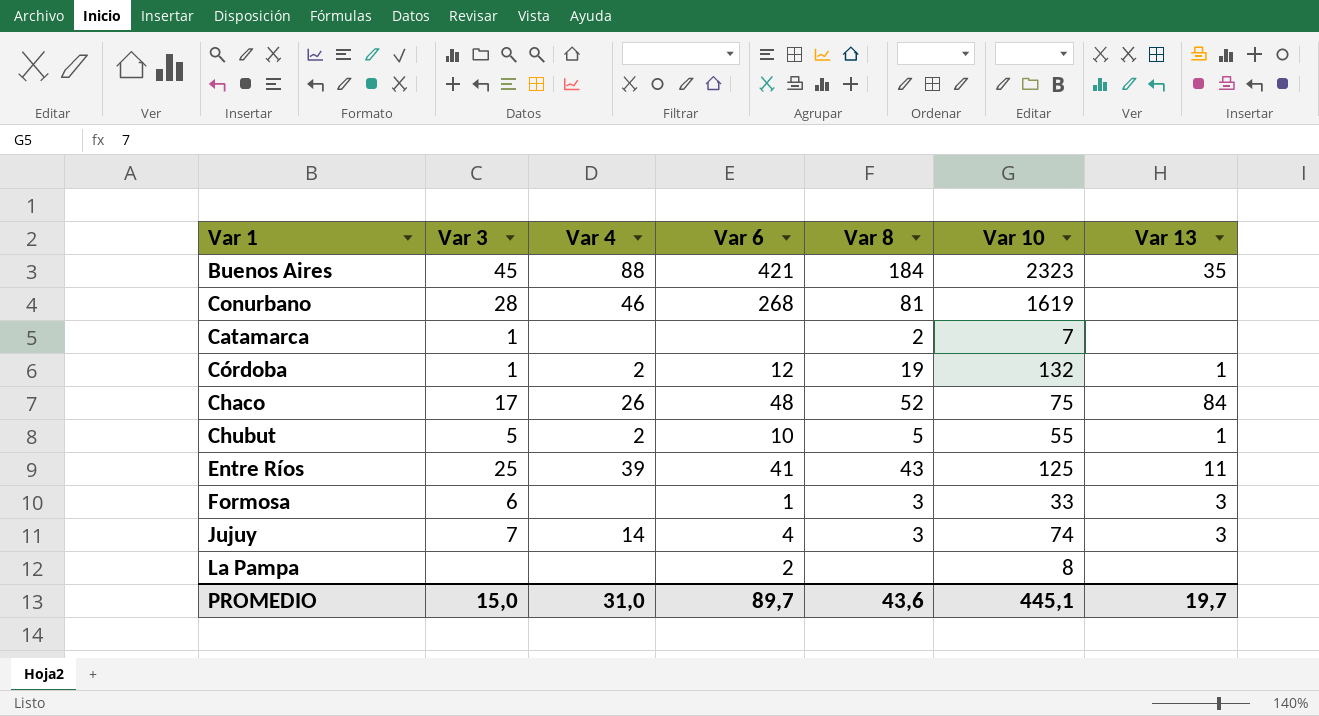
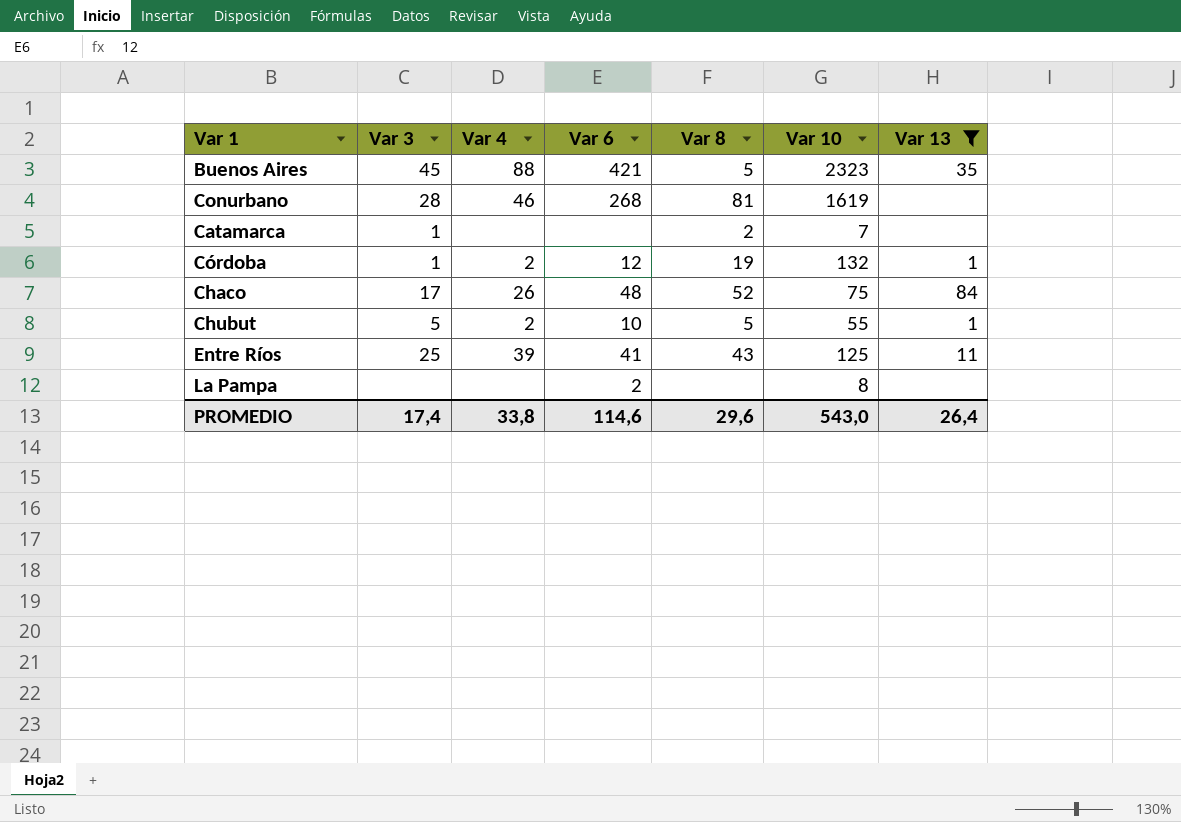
filter: none -> Var 13 != 3
Buenos Aires | Var 8: 184 -> 5
PROMEDIO | Var 3: 15,0 -> 17,4
PROMEDIO | Var 4: 31,0 -> 33,8
PROMEDIO | Var 6: 89,7 -> 114,6
PROMEDIO | Var 8: 43,6 -> 29,6
PROMEDIO | Var 10: 445,1 -> 543,0
PROMEDIO | Var 13: 19,7 -> 26,4

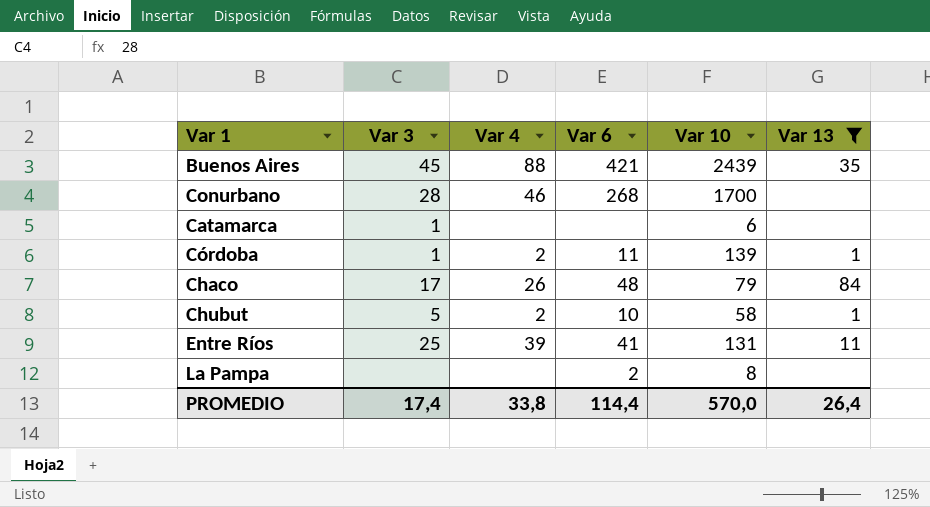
column Var 8 | position: 5 -> none
Buenos Aires | Var 10: 2323 -> 2439
Conurbano | Var 10: 1619 -> 1700
Catamarca | Var 10: 7 -> 6
Córdoba | Var 6: 12 -> 11
Córdoba | Var 10: 132 -> 139
Chaco | Var 10: 75 -> 79
Chubut | Var 10: 55 -> 58
Entre Ríos | Var 10: 125 -> 131
PROMEDIO | Var 6: 114,6 -> 114,4
PROMEDIO | Var 10: 543,0 -> 570,0

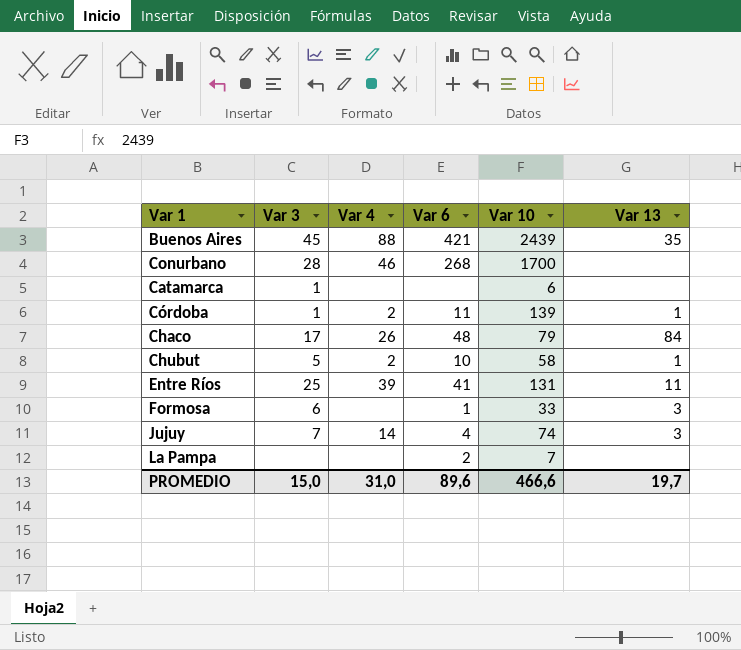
filter: Var 13 != 3 -> none
La Pampa | Var 10: 8 -> 7
PROMEDIO | Var 3: 17,4 -> 15,0
PROMEDIO | Var 4: 33,8 -> 31,0
PROMEDIO | Var 6: 114,4 -> 89,6
PROMEDIO | Var 10: 570,0 -> 466,6
PROMEDIO | Var 13: 26,4 -> 19,7

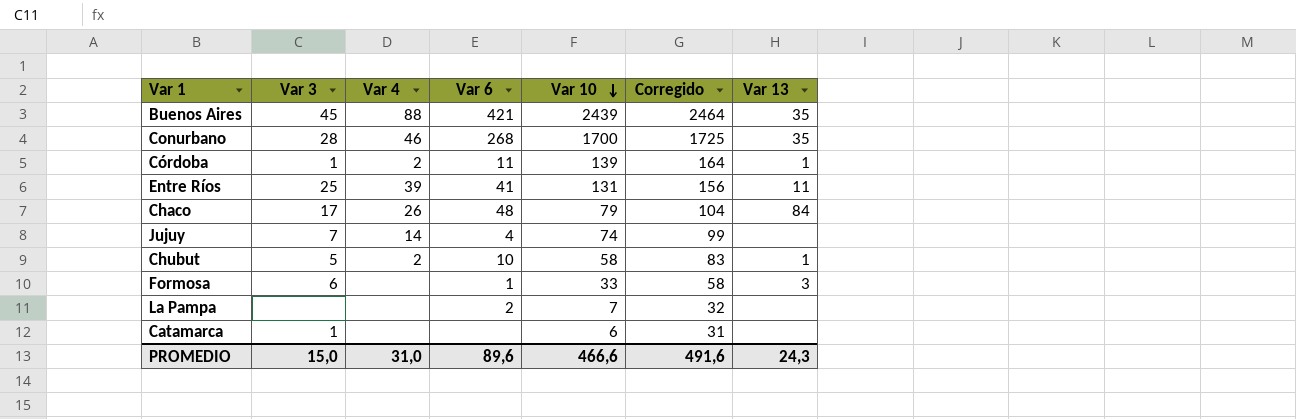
row order: none -> Var 10 descending
column Corregido | formula: none -> [Var 10] + 25
Conurbano | Var 13: none -> 35
Jujuy | Var 13: 3 -> none
PROMEDIO | Var 13: 19,7 -> 24,3

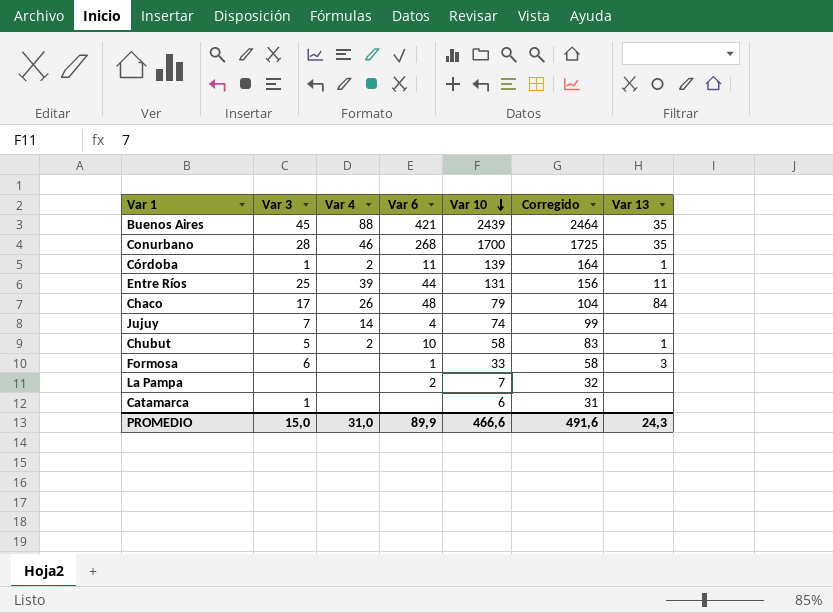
Entre Ríos | Var 6: 41 -> 44
PROMEDIO | Var 6: 89,6 -> 89,9

